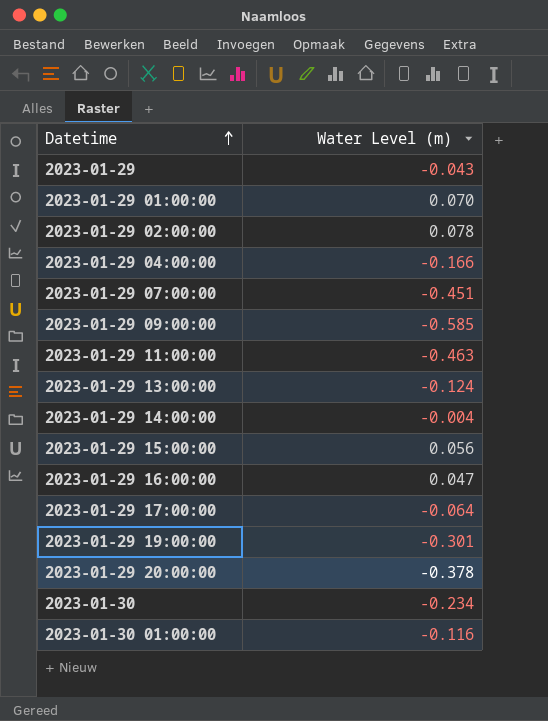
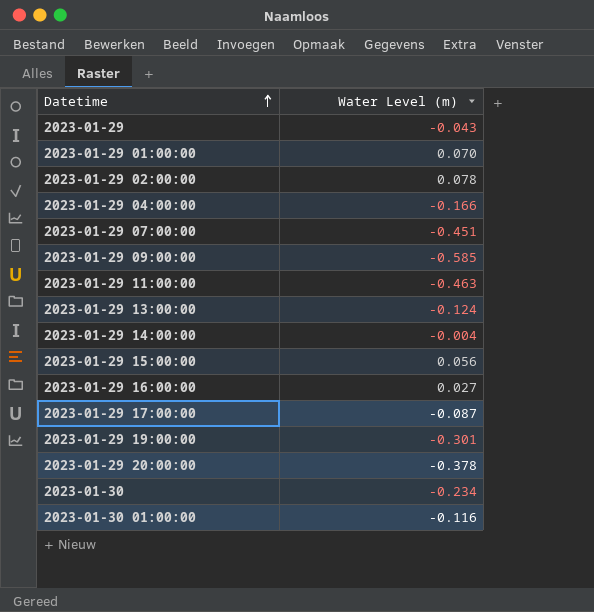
2023-01-29 16:00:00 | Water Level (m): 0.047 -> 0.027
2023-01-29 17:00:00 | Water Level (m): -0.064 -> -0.087

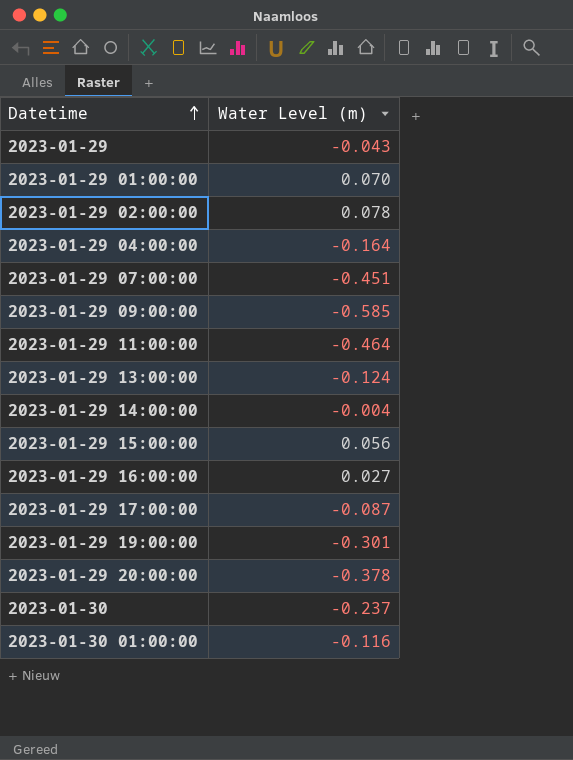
2023-01-29 04:00:00 | Water Level (m): -0.166 -> -0.164
2023-01-29 11:00:00 | Water Level (m): -0.463 -> -0.464
2023-01-30 | Water Level (m): -0.234 -> -0.237

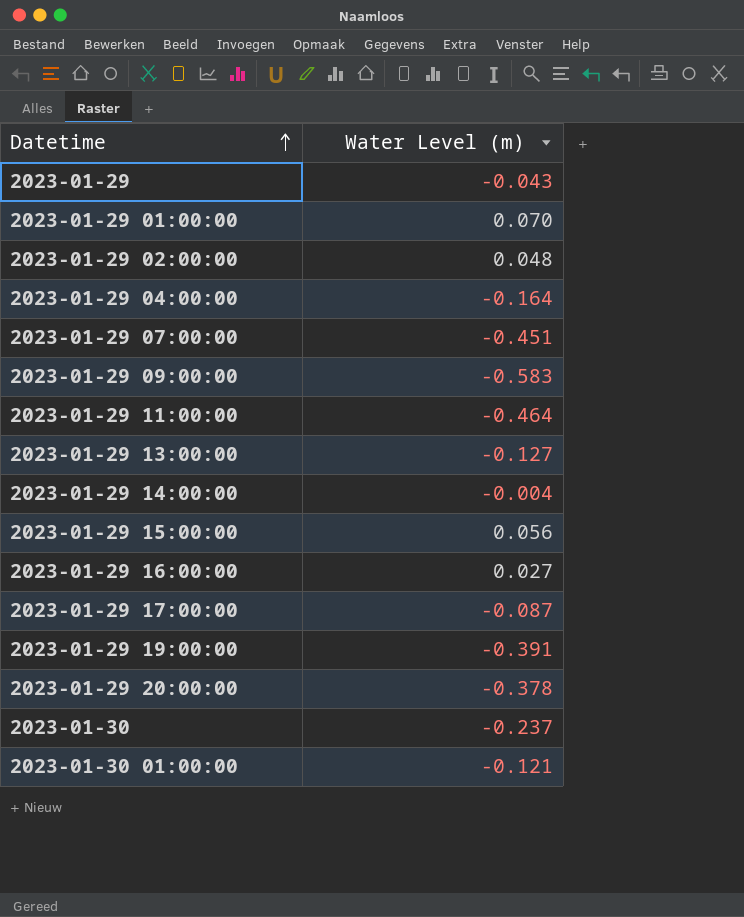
2023-01-29 02:00:00 | Water Level (m): 0.078 -> 0.048
2023-01-29 09:00:00 | Water Level (m): -0.585 -> -0.583
2023-01-29 13:00:00 | Water Level (m): -0.124 -> -0.127
2023-01-29 19:00:00 | Water Level (m): -0.301 -> -0.391
2023-01-30 01:00:00 | Water Level (m): -0.116 -> -0.121

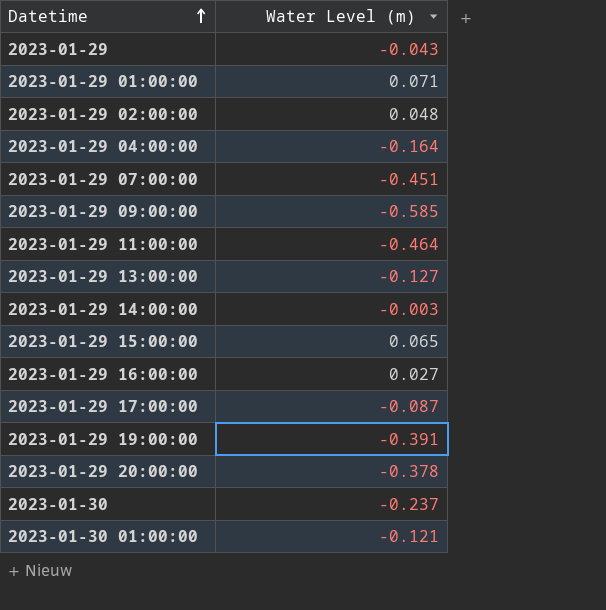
2023-01-29 01:00:00 | Water Level (m): 0.070 -> 0.071
2023-01-29 09:00:00 | Water Level (m): -0.583 -> -0.585
2023-01-29 14:00:00 | Water Level (m): -0.004 -> -0.003
2023-01-29 15:00:00 | Water Level (m): 0.056 -> 0.065

